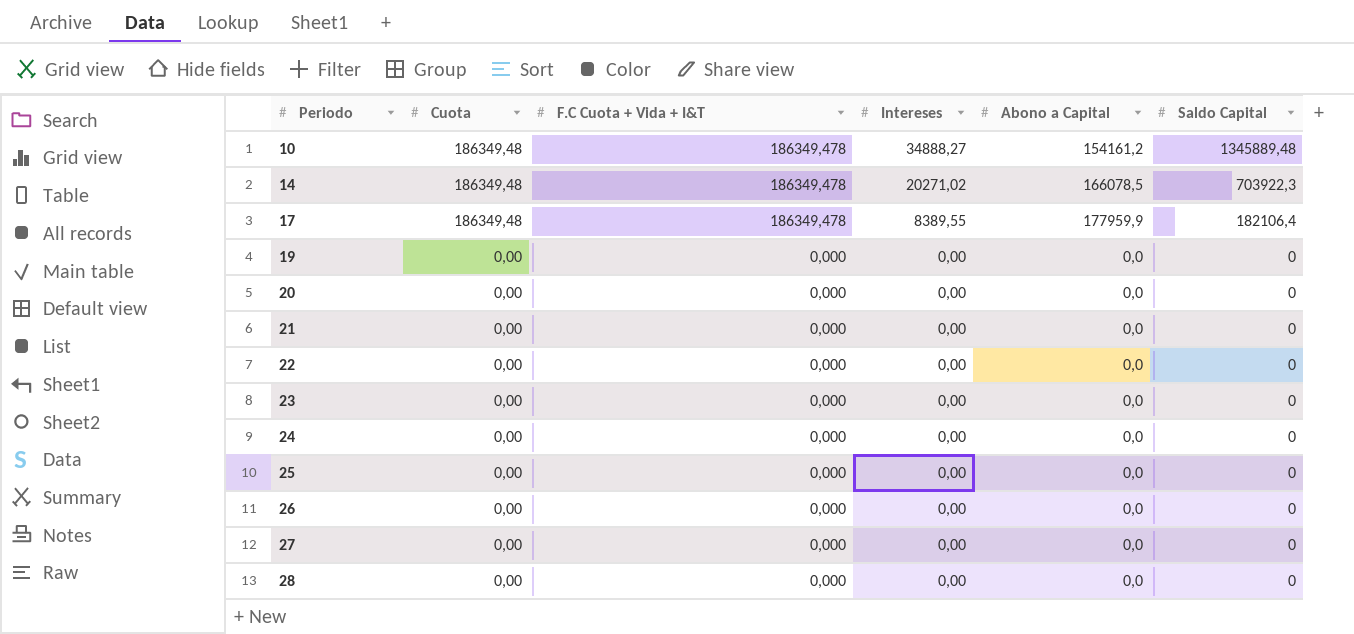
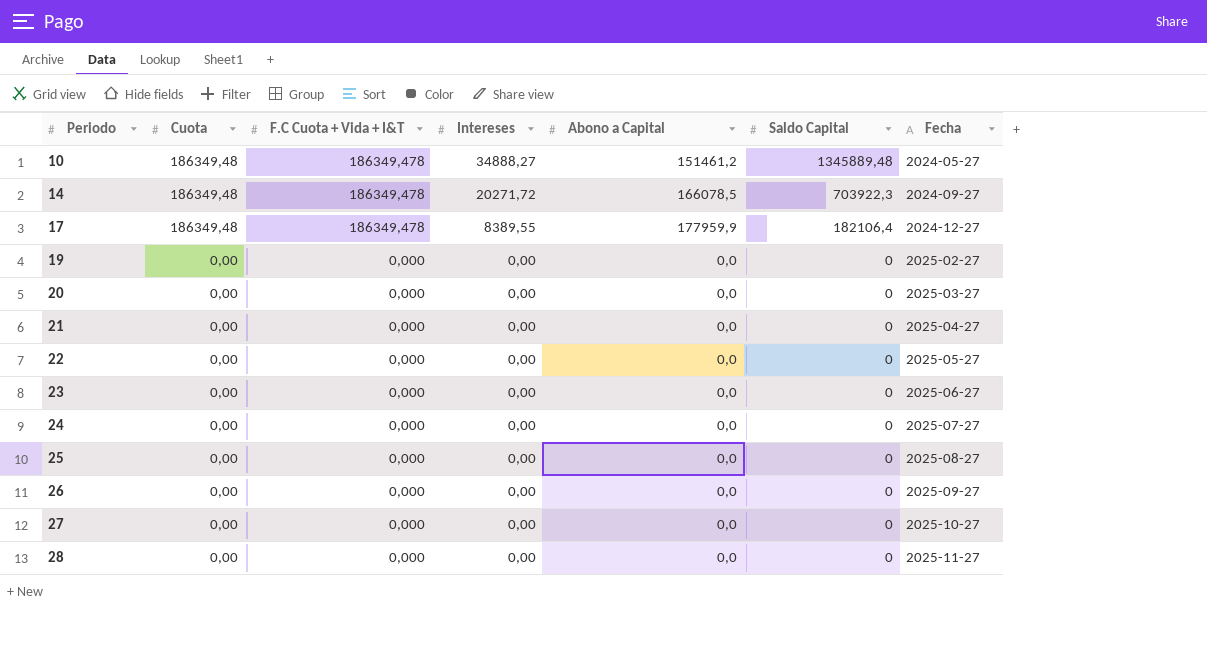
column Fecha | position: none -> 7
10 | Abono a Capital: 154161,2 -> 151461,2
14 | Intereses: 20271,02 -> 20271,72

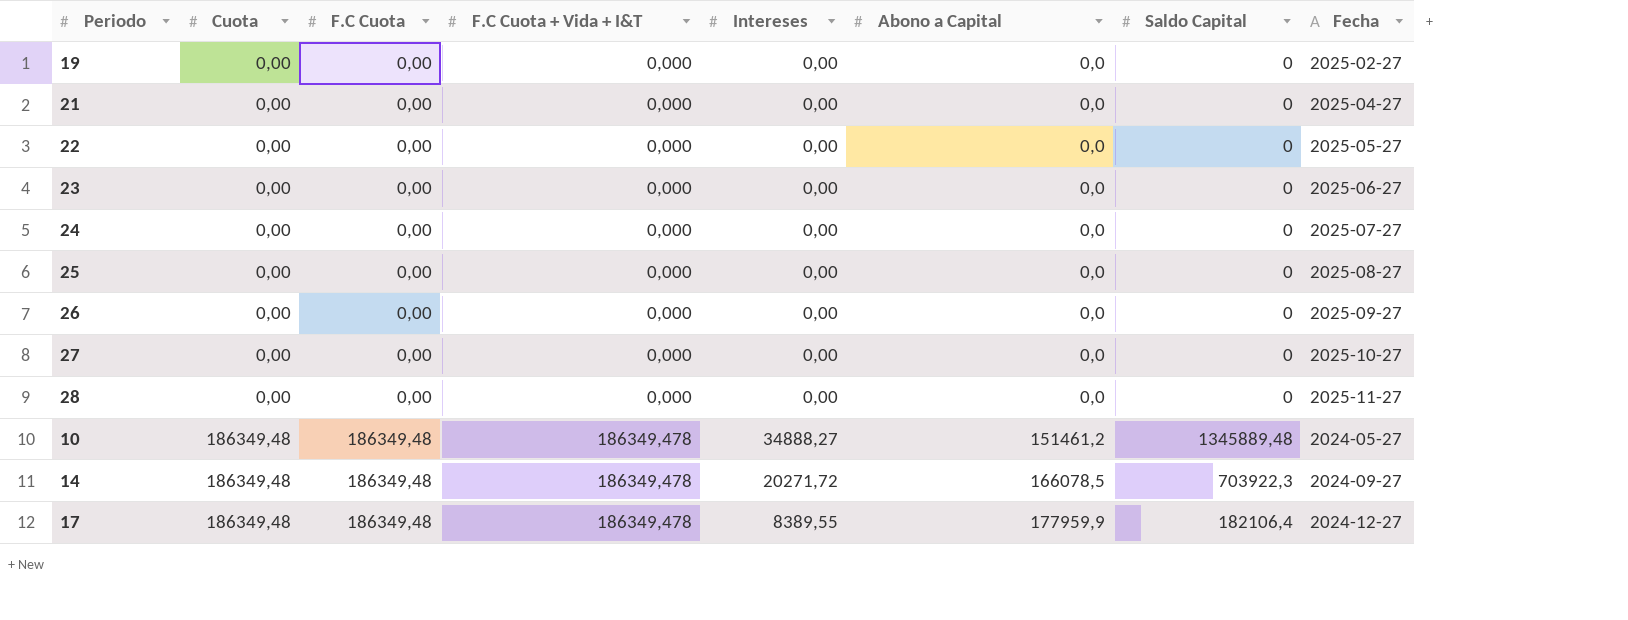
row order: Periodo ascending -> Cuota ascending
column F.C Cuota | position: none -> 3
row 20: 0,00 | 0,000 | 0,00 | 0,0 | 0 | 2025-03-27 -> none

